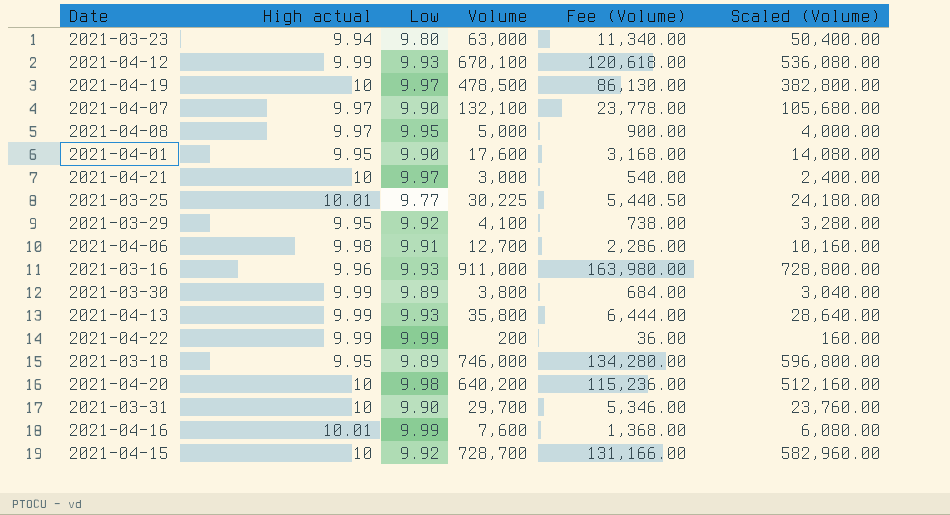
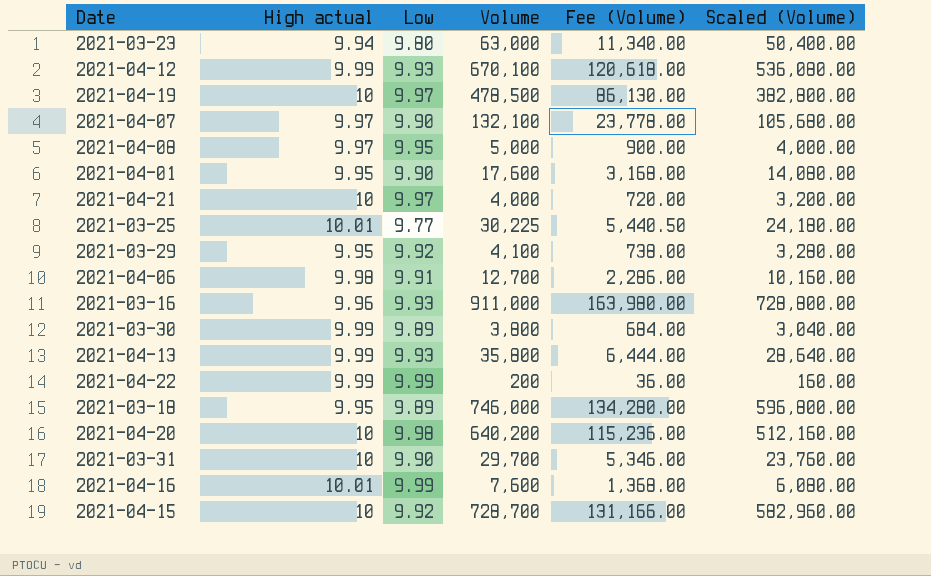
2021-04-21 | Volume: 3,000 -> 4,000
2021-04-21 | Fee (Volume): 540.00 -> 720.00
2021-04-21 | Scaled (Volume): 2,400.00 -> 3,200.00

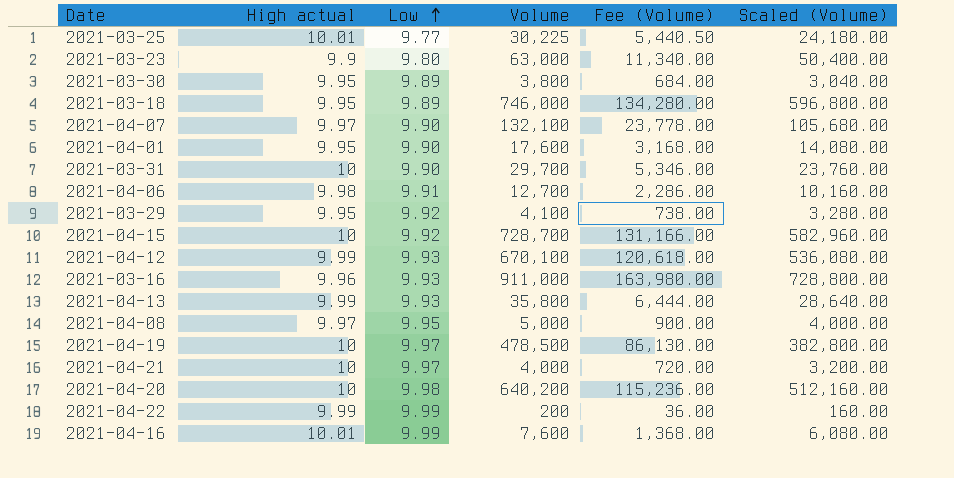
row order: none -> Low ascending
2021-03-23 | High actual: 9.94 -> 9.9
2021-03-30 | High actual: 9.99 -> 9.95

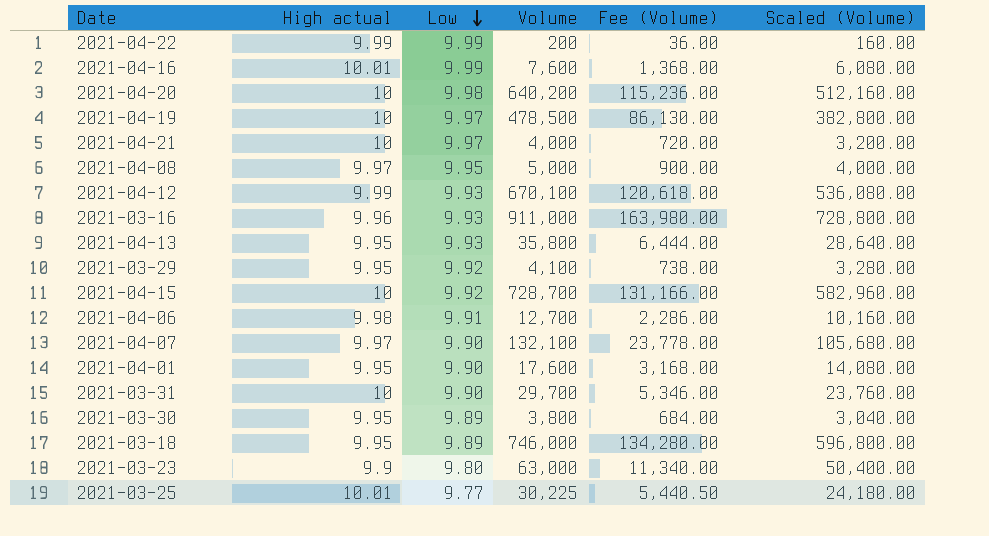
row order: Low ascending -> Low descending
2021-04-13 | High actual: 9.99 -> 9.95

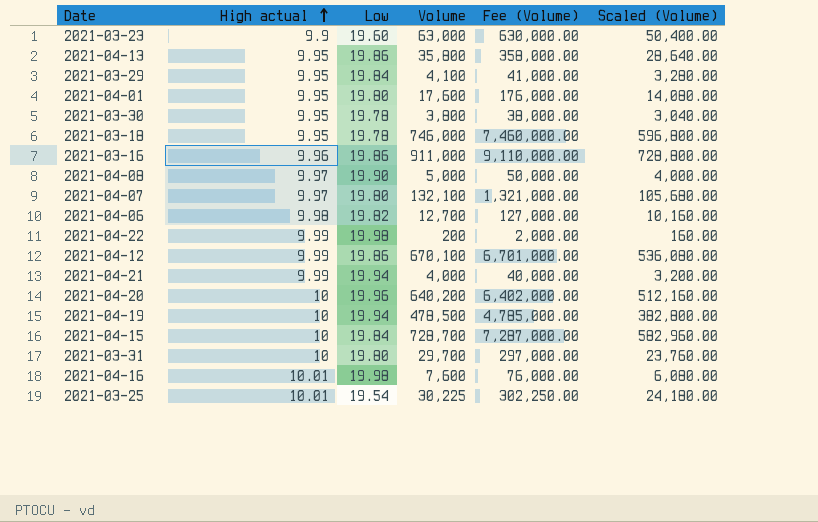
row order: Low descending -> High actual ascending
column Fee (Volume) | formula: [Volume] * 0.18 -> [Volume] * 10
2021-03-23 | Low: 9.80 -> 19.60
2021-04-13 | Low: 9.93 -> 19.86
2021-03-29 | Low: 9.92 -> 19.84
2021-04-01 | Low: 9.90 -> 19.80
2021-03-30 | Low: 9.89 -> 19.78
2021-03-18 | Low: 9.89 -> 19.78
2021-03-16 | Low: 9.93 -> 19.86
2021-04-08 | Low: 9.95 -> 19.90
2021-04-07 | Low: 9.90 -> 19.80
2021-04-06 | Low: 9.91 -> 19.82
2021-04-22 | Low: 9.99 -> 19.98
2021-04-12 | Low: 9.93 -> 19.86
2021-04-21 | High actual: 10 -> 9.99
2021-04-21 | Low: 9.97 -> 19.94
2021-04-20 | Low: 9.98 -> 19.96
2021-04-19 | Low: 9.97 -> 19.94
2021-04-15 | Low: 9.92 -> 19.84
2021-03-31 | Low: 9.90 -> 19.80
2021-04-16 | Low: 9.99 -> 19.98
2021-03-25 | Low: 9.77 -> 19.54

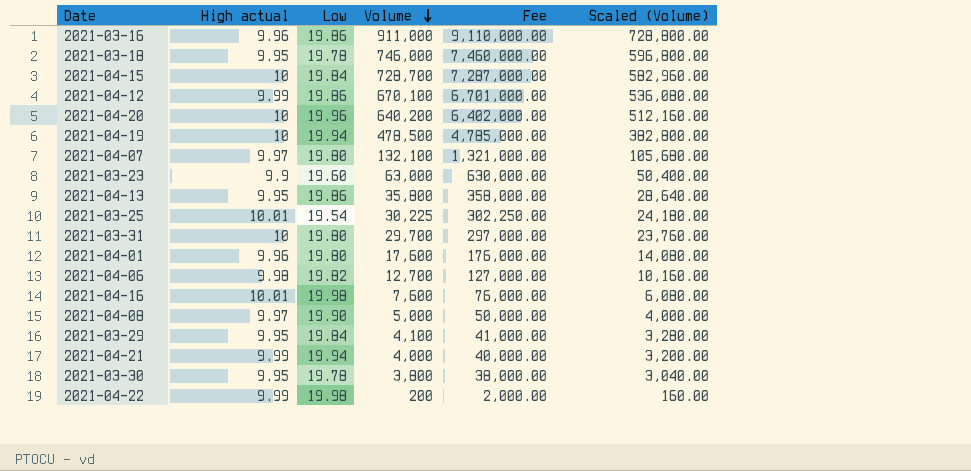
row order: High actual ascending -> Volume descending
column name: Fee (Volume) -> Fee
2021-04-01 | High actual: 9.95 -> 9.96

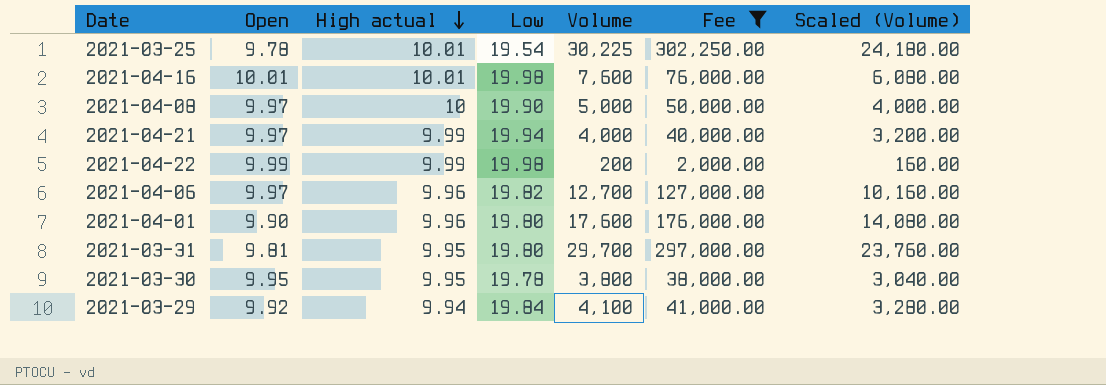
filter: none -> Fee <= 302,250.00
row order: Volume descending -> High actual descending
column Open | position: none -> 2
2021-04-08 | High actual: 9.97 -> 10
2021-04-06 | High actual: 9.98 -> 9.96
2021-03-31 | High actual: 10 -> 9.95
2021-03-29 | High actual: 9.95 -> 9.94

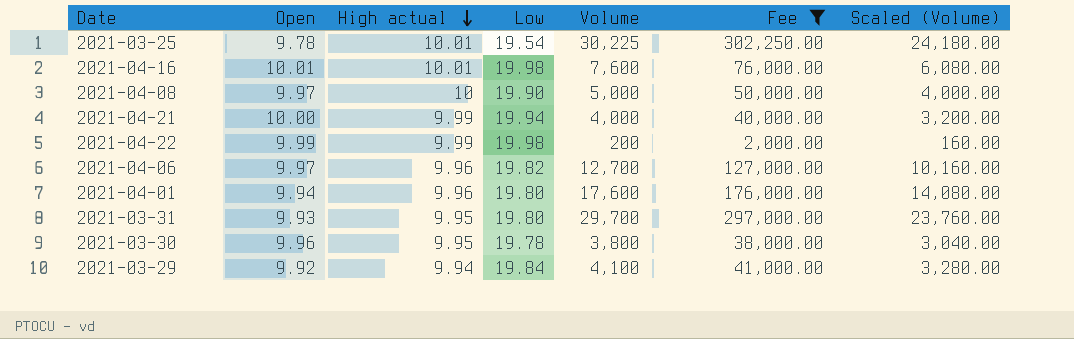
2021-04-21 | Open: 9.97 -> 10.00
2021-04-01 | Open: 9.90 -> 9.94
2021-03-31 | Open: 9.81 -> 9.93
2021-03-30 | Open: 9.95 -> 9.96

